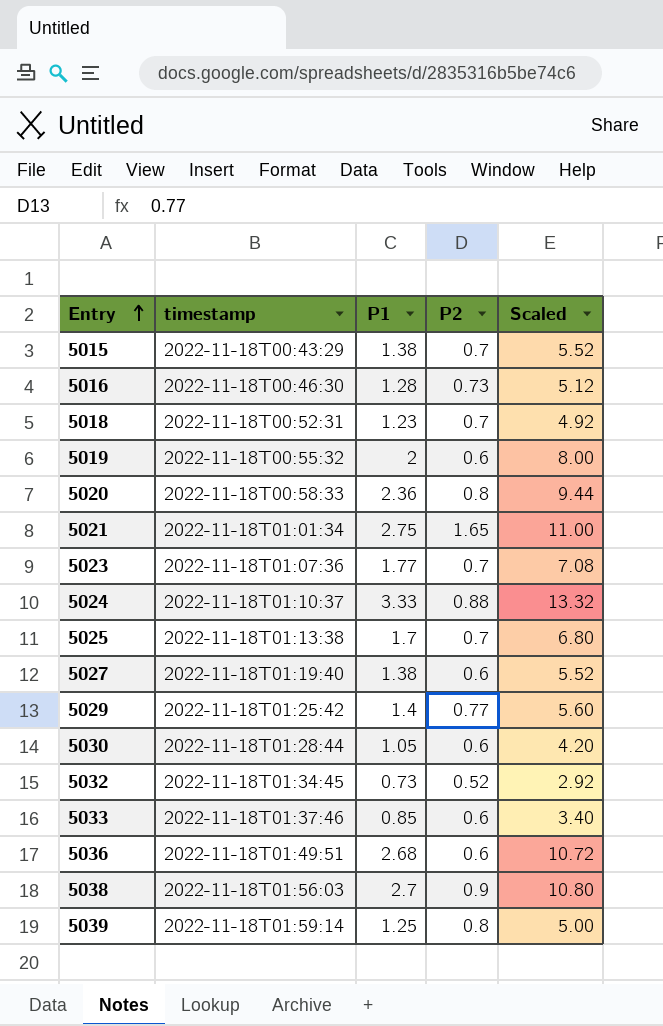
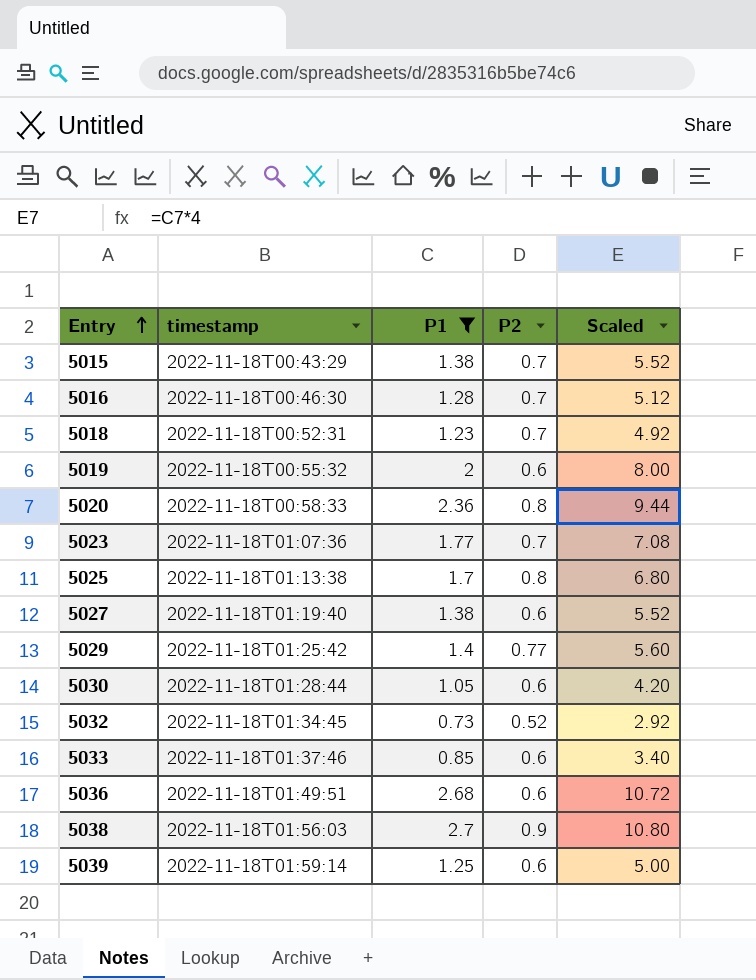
filter: none -> P1 <= 2.7
5016 | P2: 0.73 -> 0.7
5025 | P2: 0.7 -> 0.8
5039 | P2: 0.8 -> 0.6

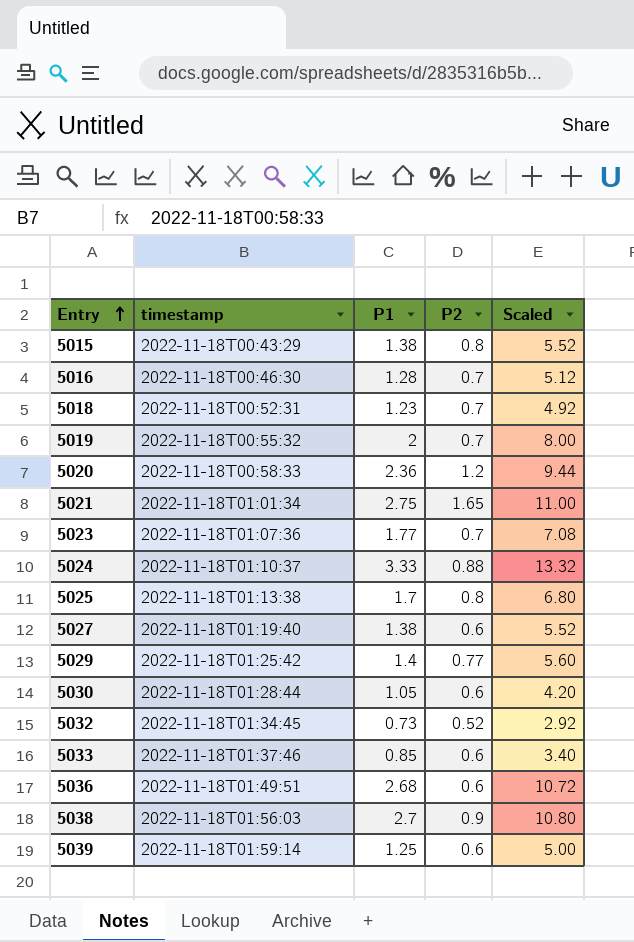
filter: P1 <= 2.7 -> none
5015 | P2: 0.7 -> 0.8
5019 | P2: 0.6 -> 0.7
5020 | P2: 0.8 -> 1.2

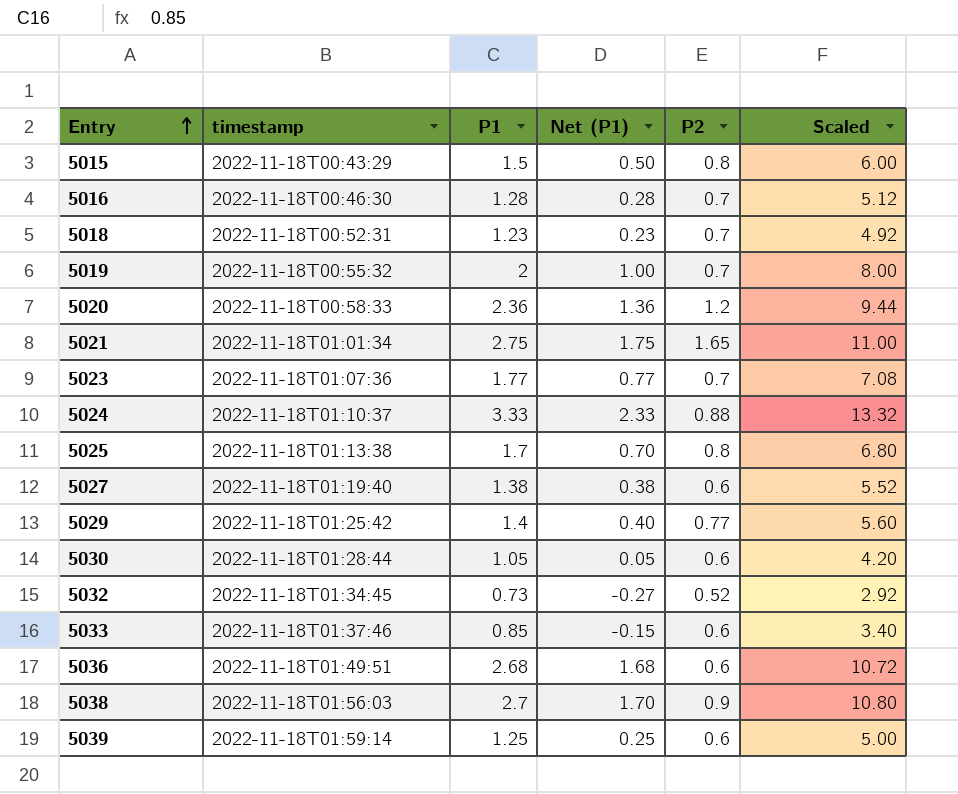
column Net (P1) | formula: none -> [P1] - 1
5015 | P1: 1.38 -> 1.5
5015 | Scaled: 5.52 -> 6.00

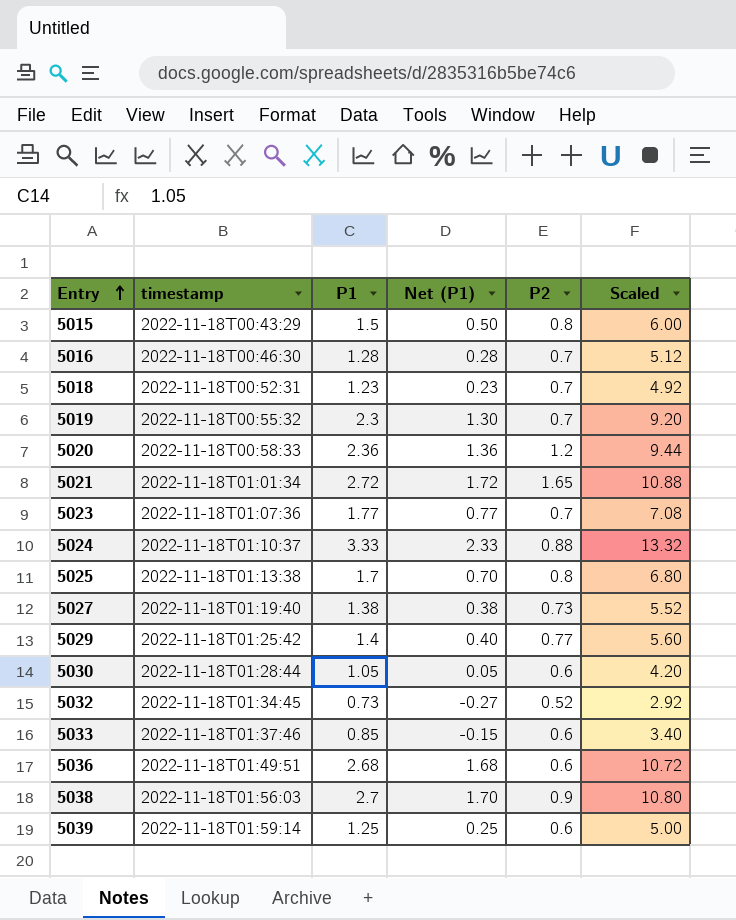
5019 | P1: 2 -> 2.3
5019 | Net (P1): 1.00 -> 1.30
5019 | Scaled: 8.00 -> 9.20
5021 | P1: 2.75 -> 2.72
5021 | Net (P1): 1.75 -> 1.72
5021 | Scaled: 11.00 -> 10.88
5027 | P2: 0.6 -> 0.73

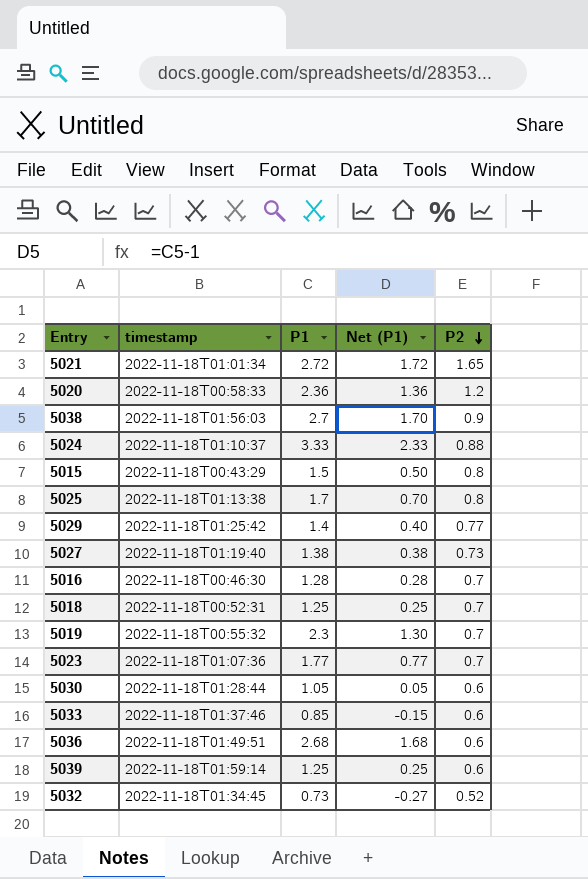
row order: Entry ascending -> P2 descending
column Scaled | formula: [P1] * 4 -> none
5018 | P1: 1.23 -> 1.25
5018 | Net (P1): 0.23 -> 0.25

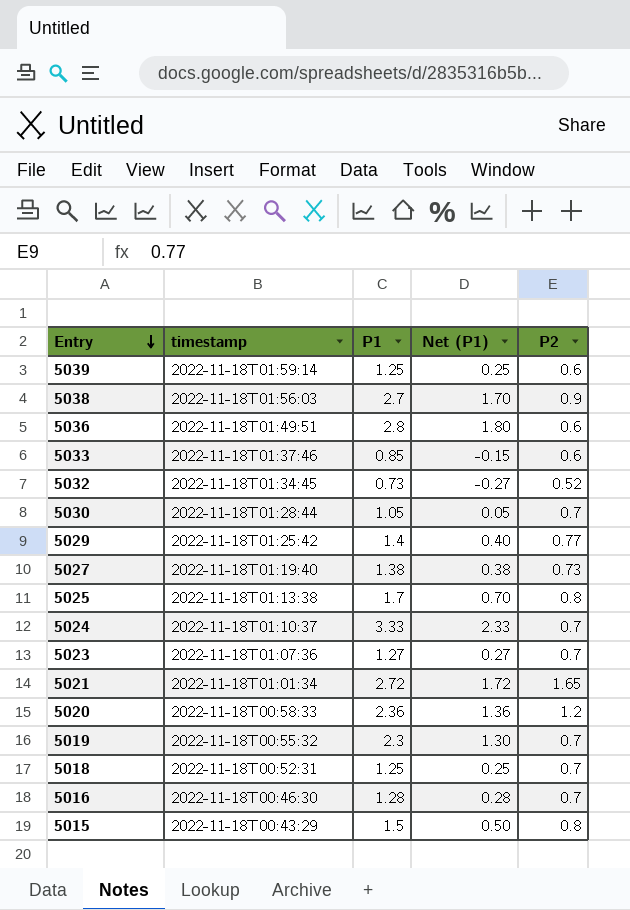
row order: P2 descending -> Entry descending
5036 | P1: 2.68 -> 2.8
5036 | Net (P1): 1.68 -> 1.80
5030 | P2: 0.6 -> 0.7
5024 | P2: 0.88 -> 0.7
5023 | P1: 1.77 -> 1.27
5023 | Net (P1): 0.77 -> 0.27

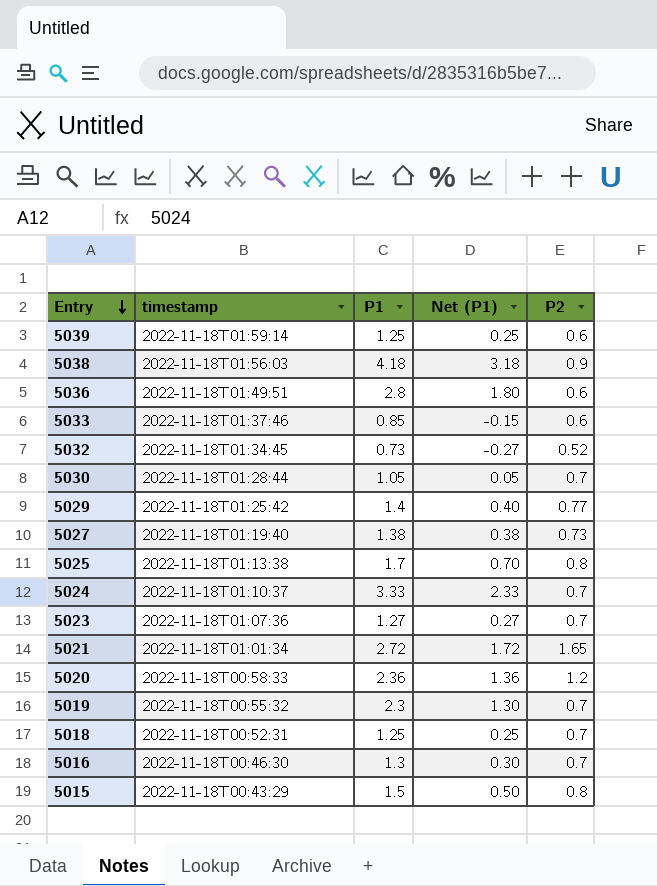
5038 | P1: 2.7 -> 4.18
5038 | Net (P1): 1.70 -> 3.18
5016 | P1: 1.28 -> 1.3
5016 | Net (P1): 0.28 -> 0.30

